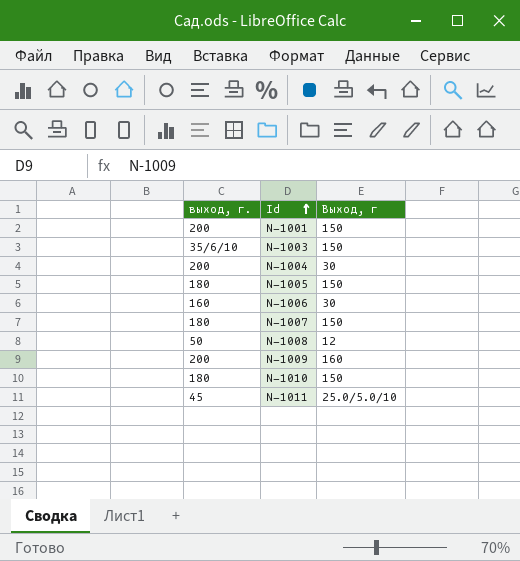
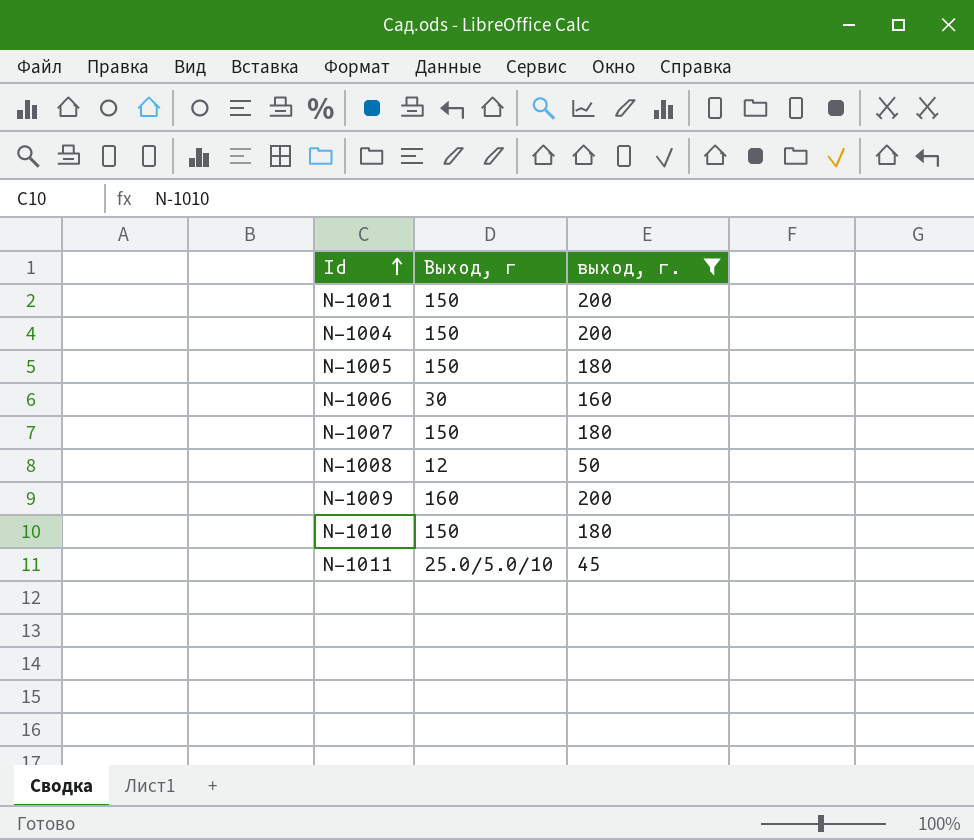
filter: none -> выход, г. != 35/6/10
column выход, г. | position: 1 -> 3
N-1004 | Выход, г: 30 -> 150

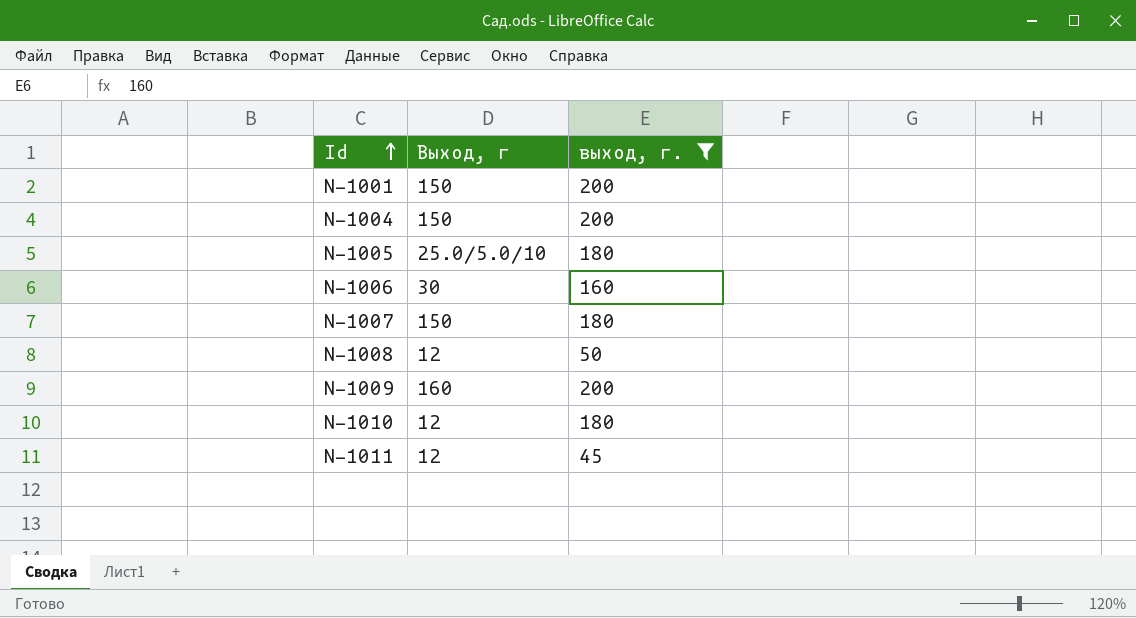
N-1005 | Выход, г: 150 -> 25.0/5.0/10
N-1010 | Выход, г: 150 -> 12
N-1011 | Выход, г: 25.0/5.0/10 -> 12

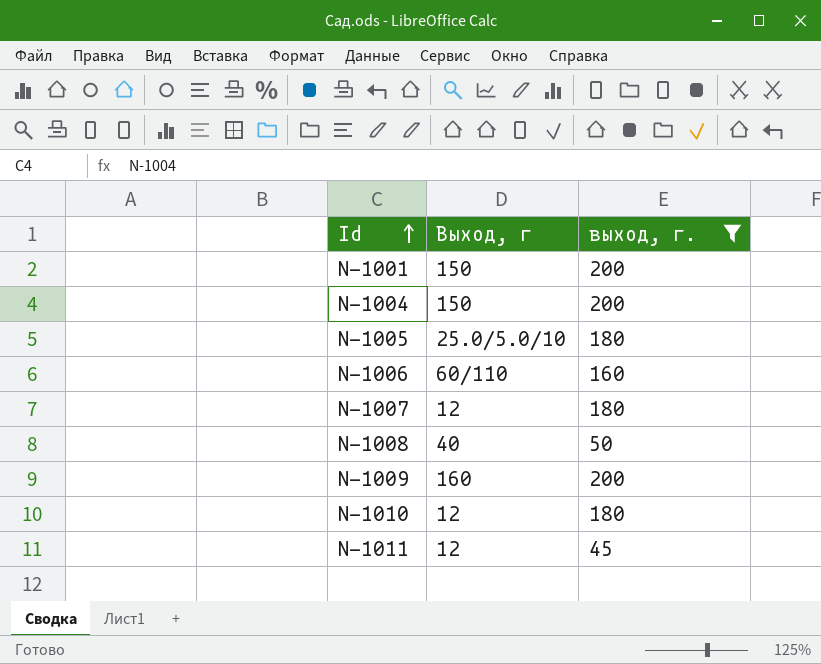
N-1006 | Выход, г: 30 -> 60/110
N-1007 | Выход, г: 150 -> 12
N-1008 | Выход, г: 12 -> 40

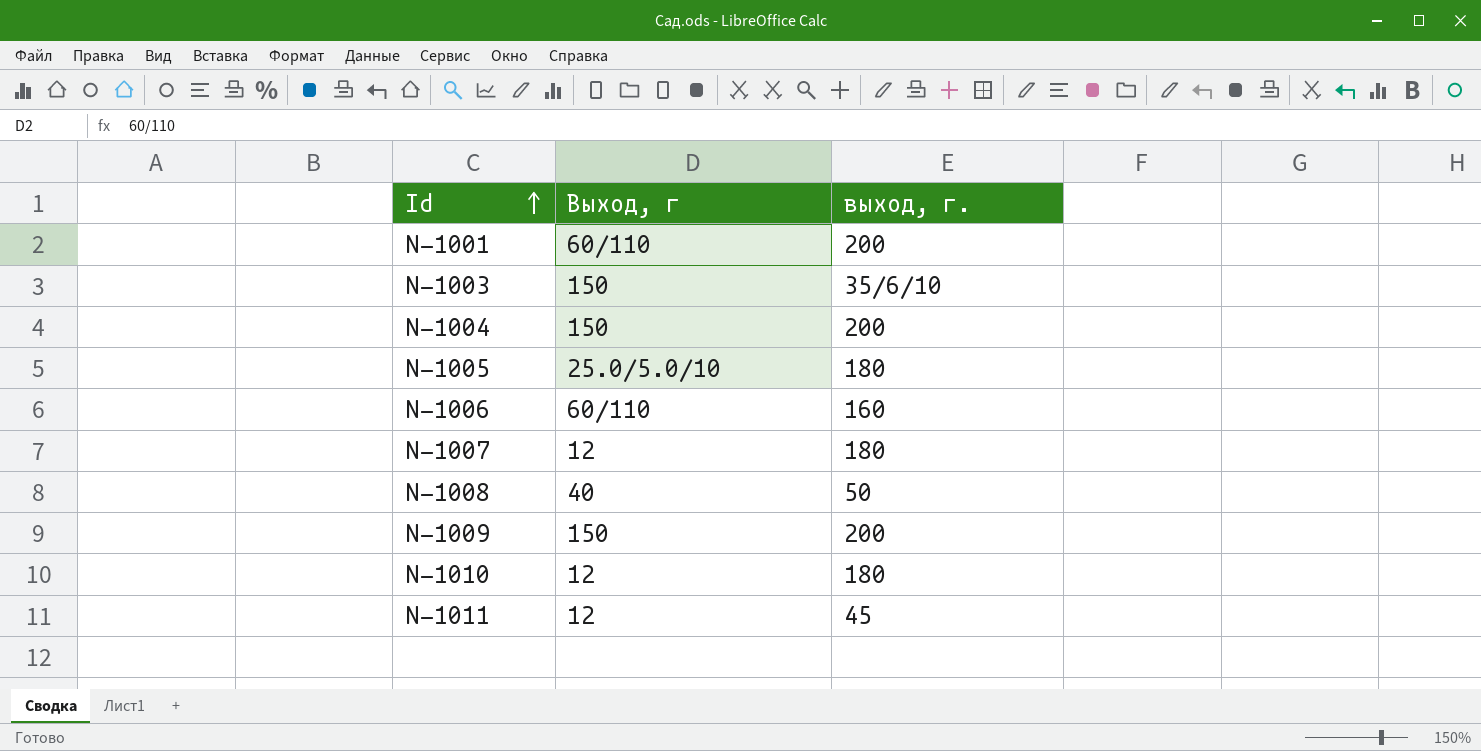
filter: выход, г. != 35/6/10 -> none
N-1001 | Выход, г: 150 -> 60/110
N-1009 | Выход, г: 160 -> 150

